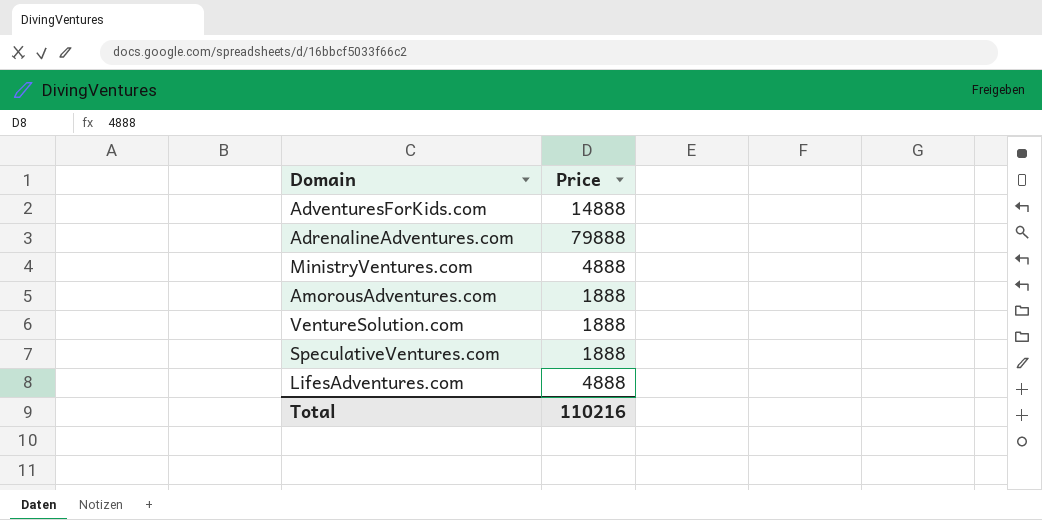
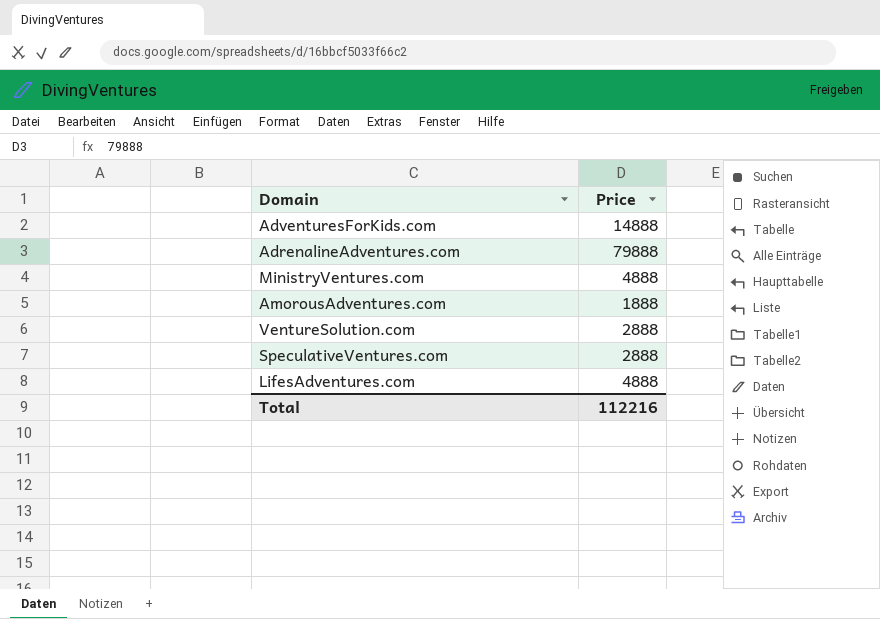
VentureSolution.com | Price: 1888 -> 2888
SpeculativeVentures.com | Price: 1888 -> 2888
Total | Price: 110216 -> 112216

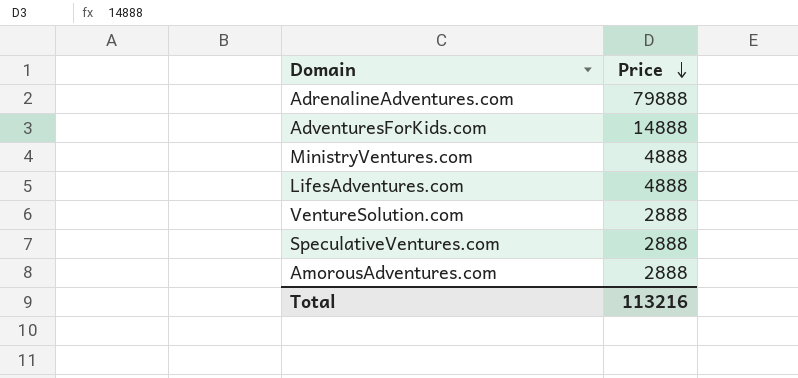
row order: none -> Price descending
AmorousAdventures.com | Price: 1888 -> 2888
Total | Price: 112216 -> 113216

